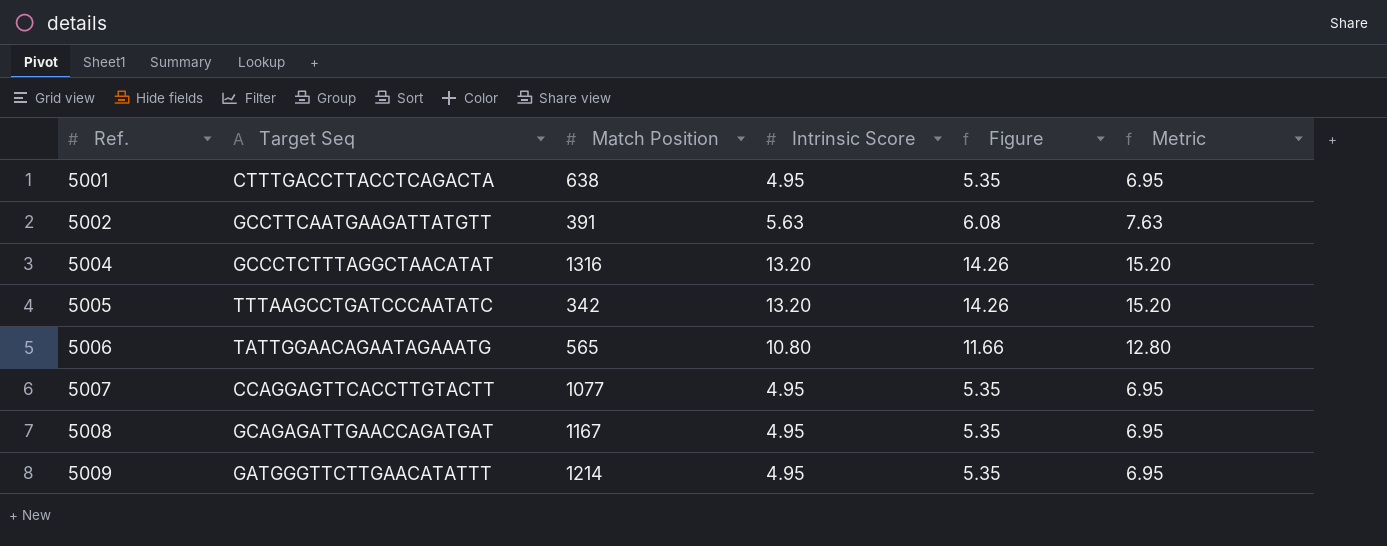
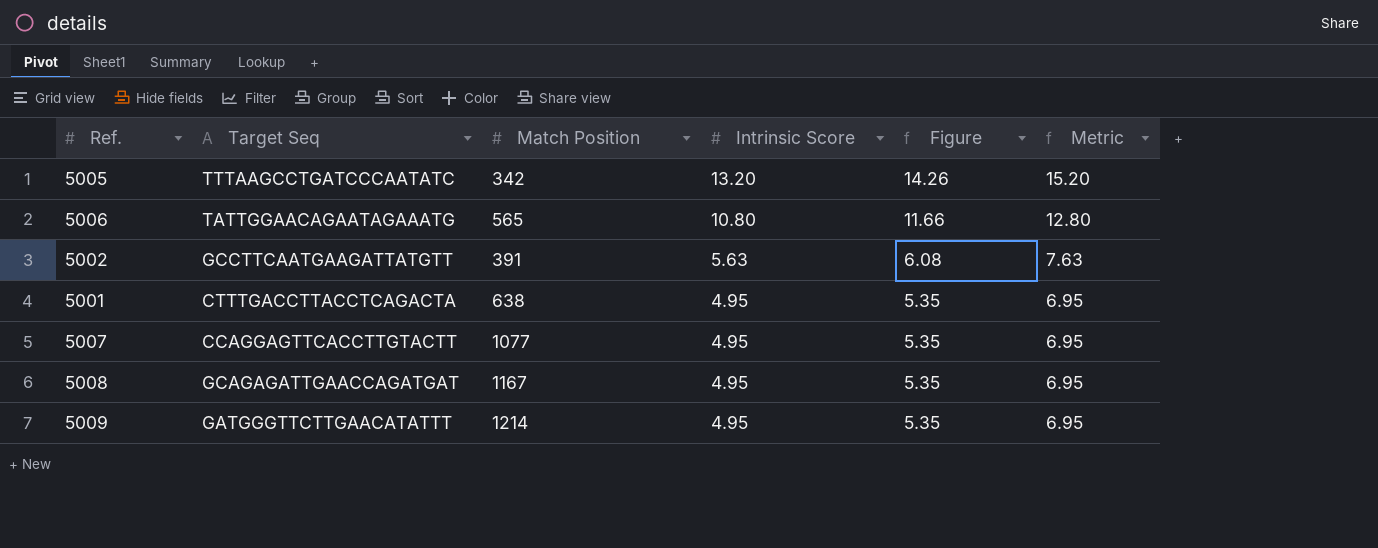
row order: Ref. ascending -> Intrinsic Score descending
row 5004: GCCCTCTTTAGGCTAACATAT | 1316 | 13.20 | 14.26 | 15.20 -> none

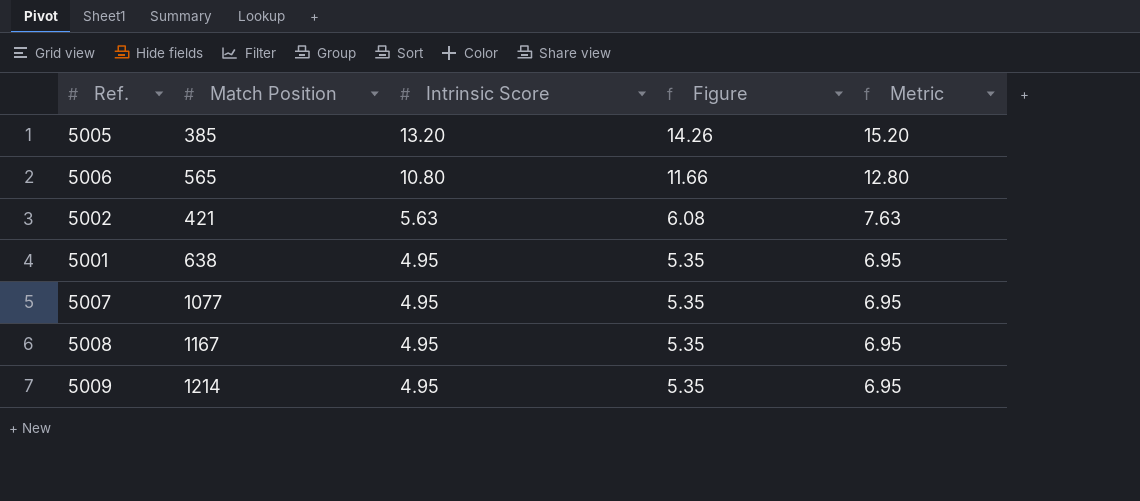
column Target Seq | position: 2 -> none
5005 | Match Position: 342 -> 385
5002 | Match Position: 391 -> 421

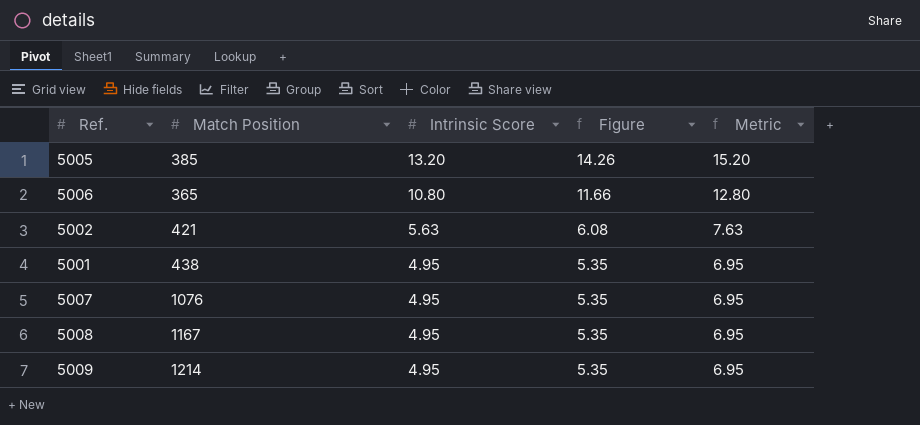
5006 | Match Position: 565 -> 365
5001 | Match Position: 638 -> 438
5007 | Match Position: 1077 -> 1076

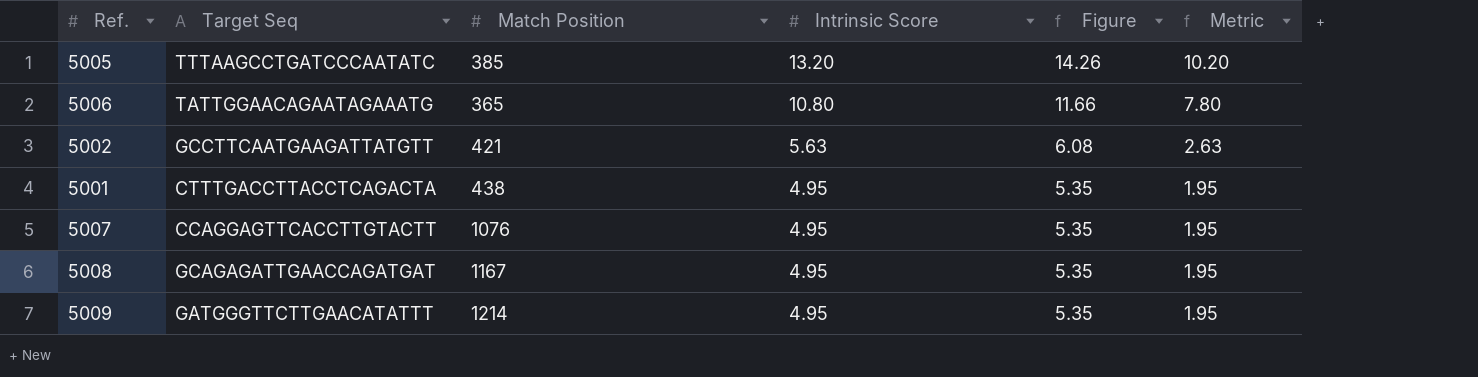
column Target Seq | position: none -> 2
column Metric | formula: [Intrinsic Score] + 2 -> [Intrinsic Score] - 3

